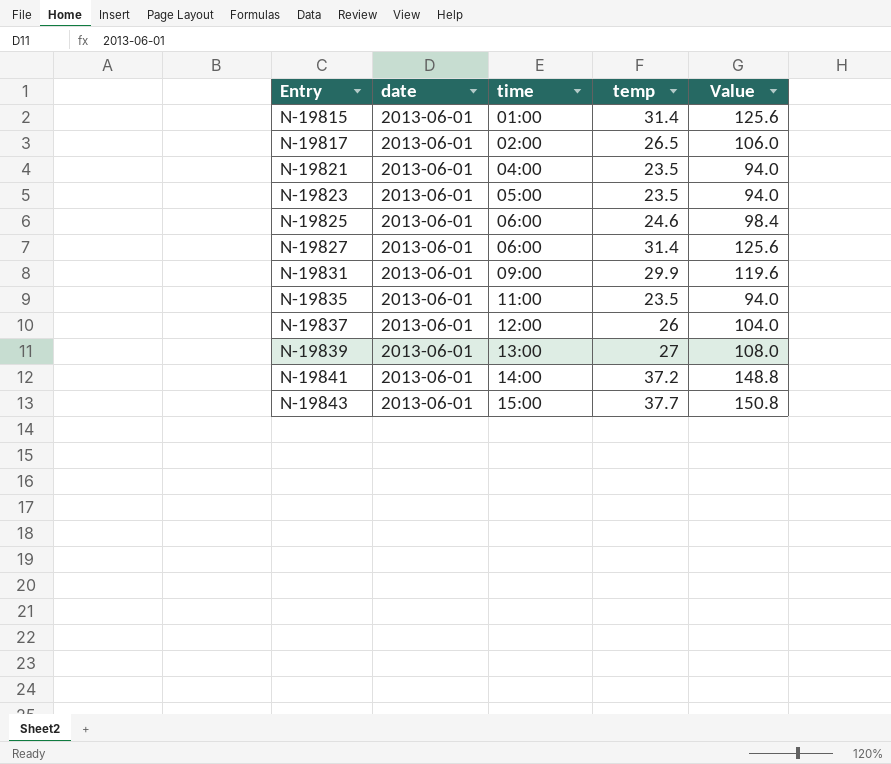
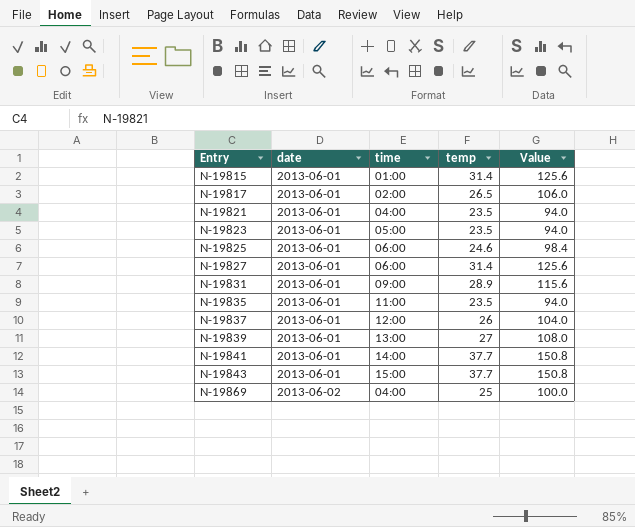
N-19831 | temp: 29.9 -> 28.9
N-19831 | Value: 119.6 -> 115.6
N-19841 | temp: 37.2 -> 37.7
N-19841 | Value: 148.8 -> 150.8
row N-19869: none -> 2013-06-02 | 04:00 | 25 | 100.0

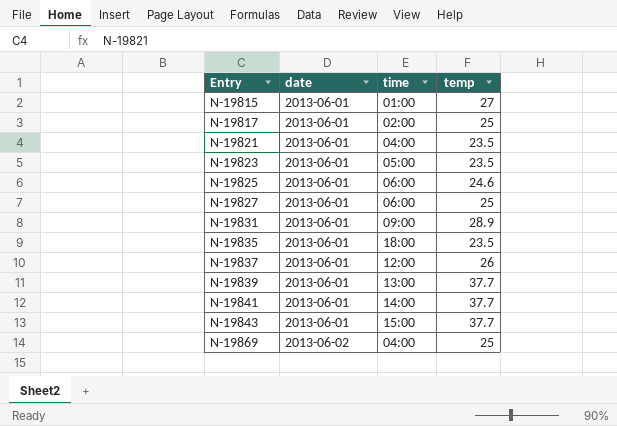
column Value | formula: [temp] * 4 -> none
N-19815 | temp: 31.4 -> 27
N-19817 | temp: 26.5 -> 25
N-19827 | temp: 31.4 -> 25
N-19835 | time: 11:00 -> 18:00
N-19839 | temp: 27 -> 37.7

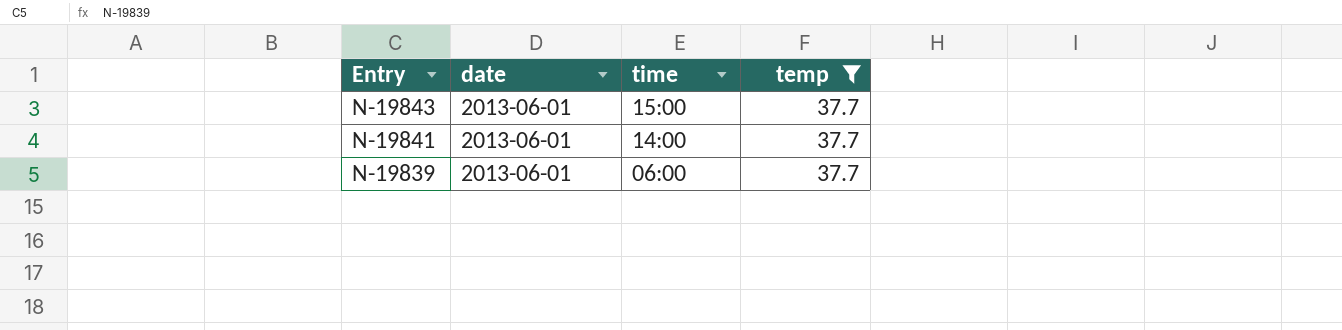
filter: none -> temp = 37.7
row order: Entry ascending -> Entry descending
N-19839 | time: 13:00 -> 06:00

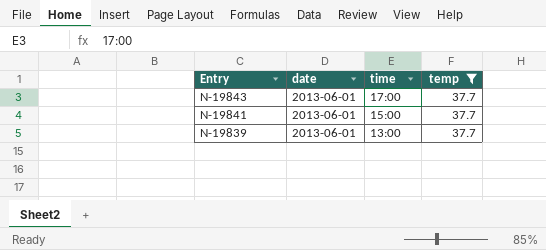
N-19843 | time: 15:00 -> 17:00
N-19841 | time: 14:00 -> 15:00
N-19839 | time: 06:00 -> 13:00

